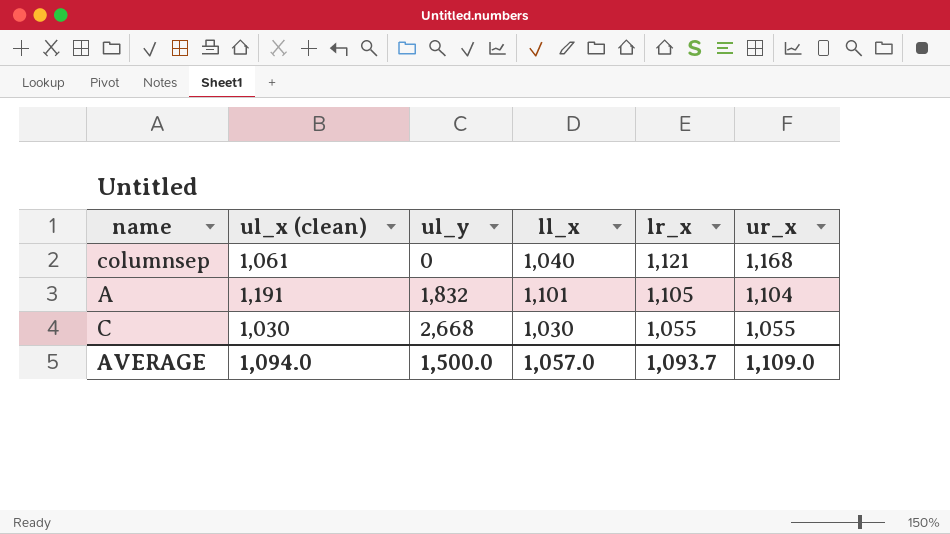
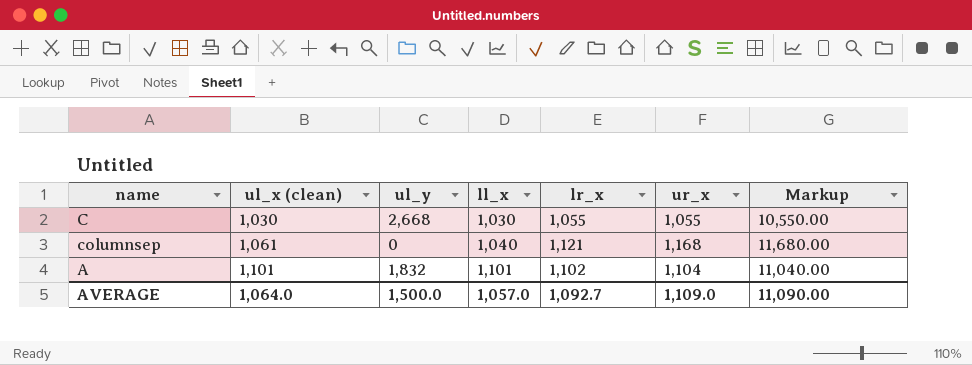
row order: ul_y ascending -> ul_x (clean) ascending
column Markup | formula: none -> [ur_x] * 10
A | ul_x (clean): 1,191 -> 1,101
A | lr_x: 1,105 -> 1,102
AVERAGE | ul_x (clean): 1,094.0 -> 1,064.0
AVERAGE | lr_x: 1,093.7 -> 1,092.7

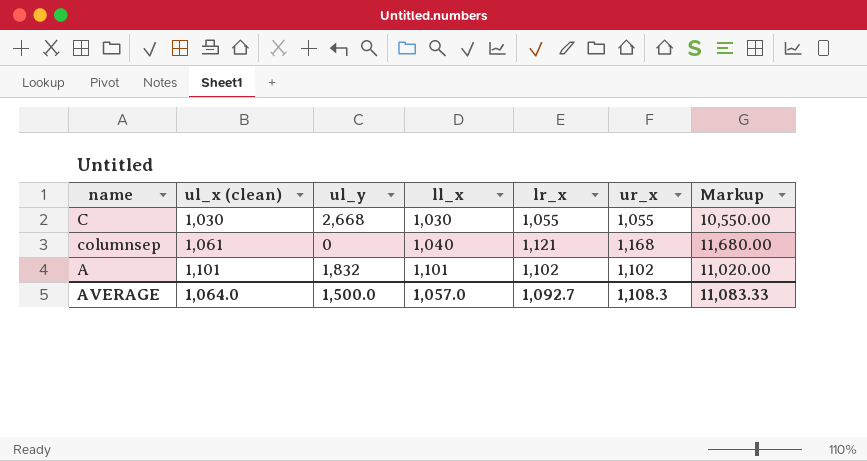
A | ur_x: 1,104 -> 1,102
A | Markup: 11,040.00 -> 11,020.00
AVERAGE | ur_x: 1,109.0 -> 1,108.3
AVERAGE | Markup: 11,090.00 -> 11,083.33

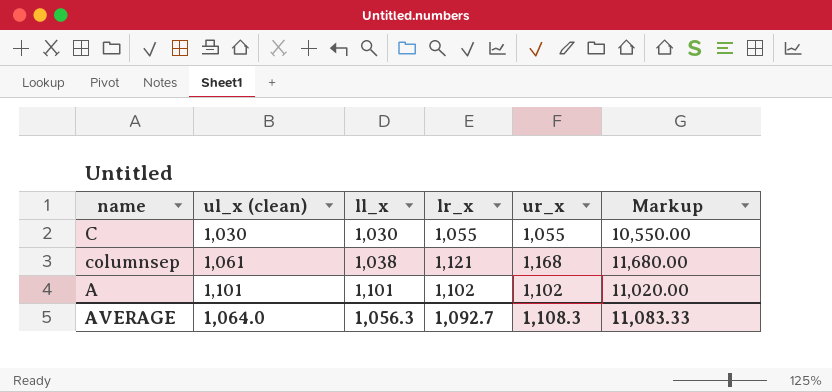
column ul_y | position: 3 -> none
columnsep | ll_x: 1,040 -> 1,038
AVERAGE | ll_x: 1,057.0 -> 1,056.3

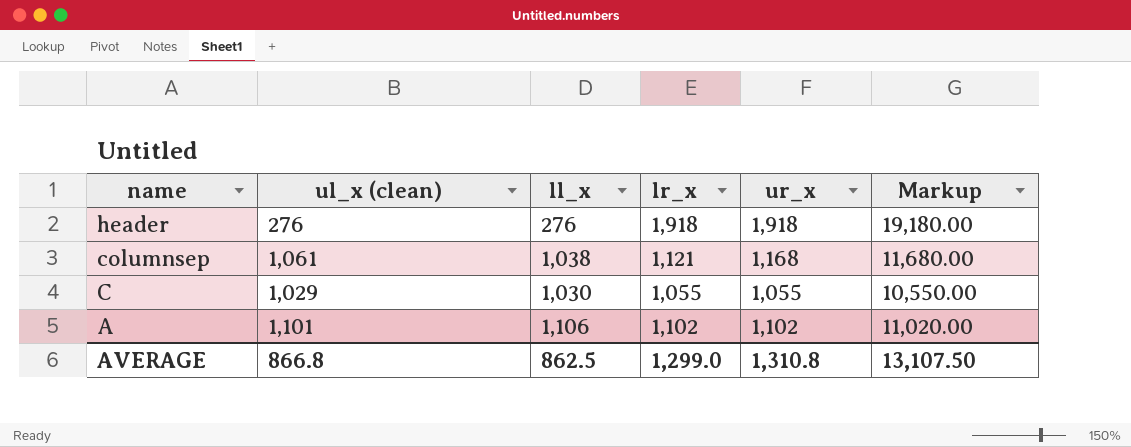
row order: ul_x (clean) ascending -> name descending
row header: none -> 276 | 276 | 1,918 | 1,918 | 19,180.00
C | ul_x (clean): 1,030 -> 1,029
A | ll_x: 1,101 -> 1,106
AVERAGE | ul_x (clean): 1,064.0 -> 866.8
AVERAGE | ll_x: 1,056.3 -> 862.5
AVERAGE | lr_x: 1,092.7 -> 1,299.0
AVERAGE | ur_x: 1,108.3 -> 1,310.8
AVERAGE | Markup: 11,083.33 -> 13,107.50

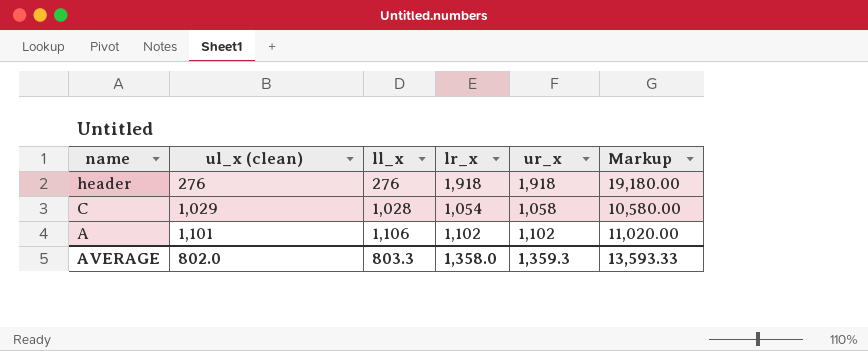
row columnsep: 1,061 | 1,038 | 1,121 | 1,168 | 11,680.00 -> none
C | ll_x: 1,030 -> 1,028
C | lr_x: 1,055 -> 1,054
C | ur_x: 1,055 -> 1,058
C | Markup: 10,550.00 -> 10,580.00
AVERAGE | ul_x (clean): 866.8 -> 802.0
AVERAGE | ll_x: 862.5 -> 803.3
AVERAGE | lr_x: 1,299.0 -> 1,358.0
AVERAGE | ur_x: 1,310.8 -> 1,359.3
AVERAGE | Markup: 13,107.50 -> 13,593.33

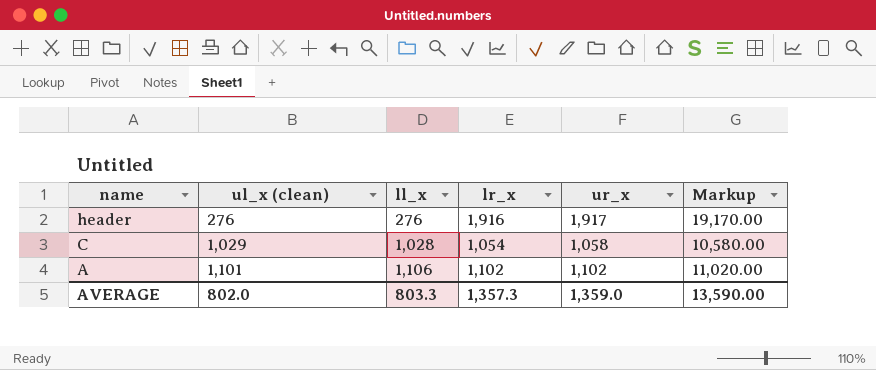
header | lr_x: 1,918 -> 1,916
header | ur_x: 1,918 -> 1,917
header | Markup: 19,180.00 -> 19,170.00
AVERAGE | lr_x: 1,358.0 -> 1,357.3
AVERAGE | ur_x: 1,359.3 -> 1,359.0
AVERAGE | Markup: 13,593.33 -> 13,590.00

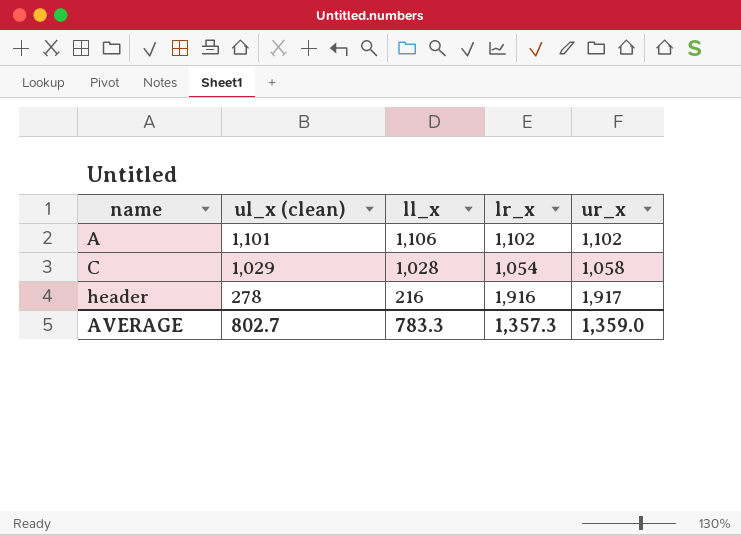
row order: name descending -> name ascending
column Markup | formula: [ur_x] * 10 -> none
header | ul_x (clean): 276 -> 278
header | ll_x: 276 -> 216
AVERAGE | ul_x (clean): 802.0 -> 802.7
AVERAGE | ll_x: 803.3 -> 783.3

